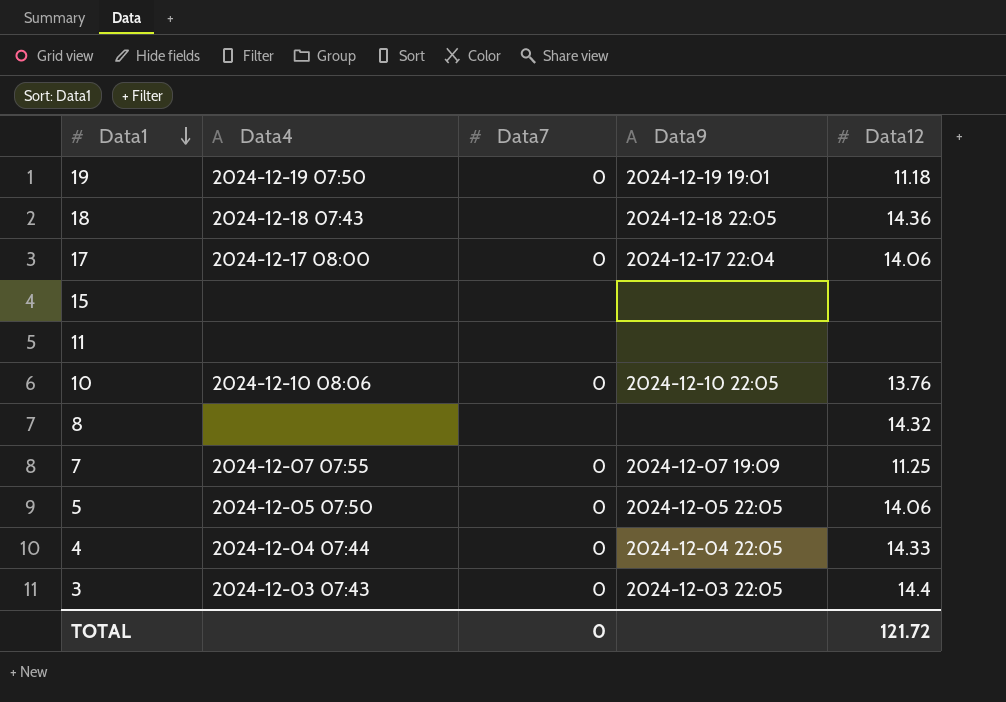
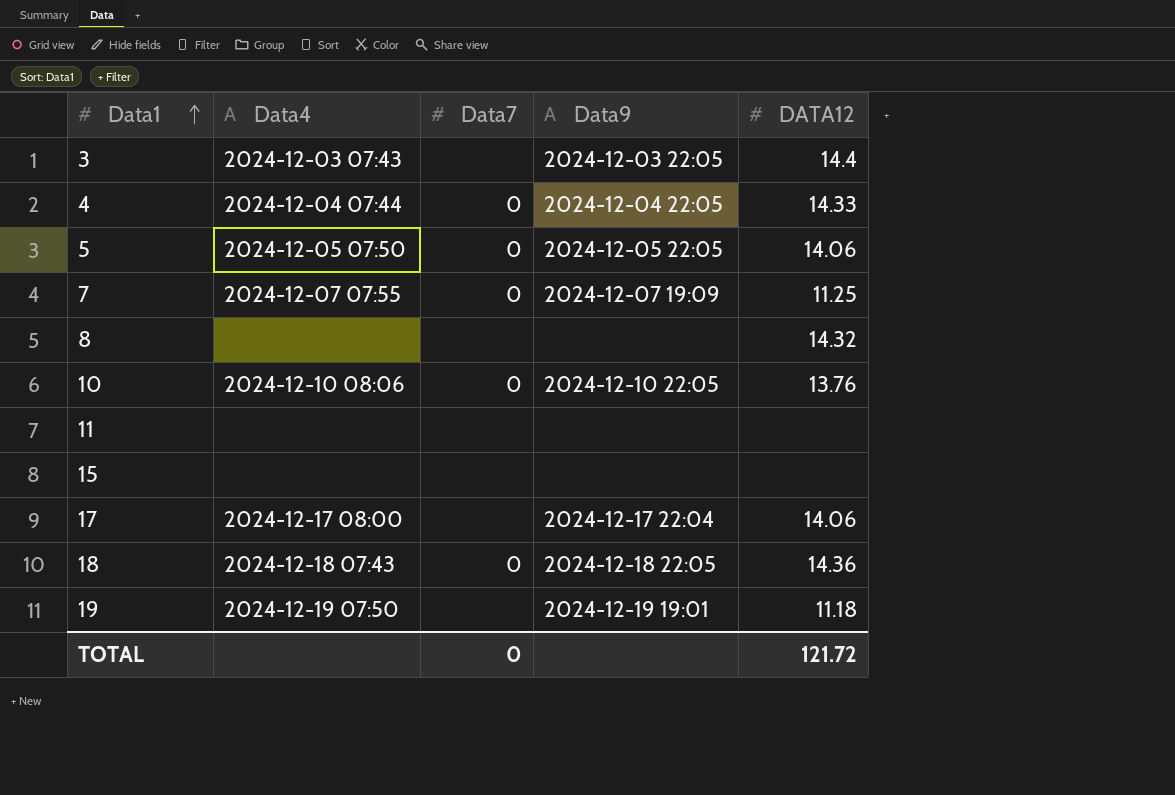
row order: Data1 descending -> Data1 ascending
column name: Data12 -> DATA12
3 | Data7: 0 -> none
17 | Data7: 0 -> none
18 | Data7: none -> 0
19 | Data7: 0 -> none

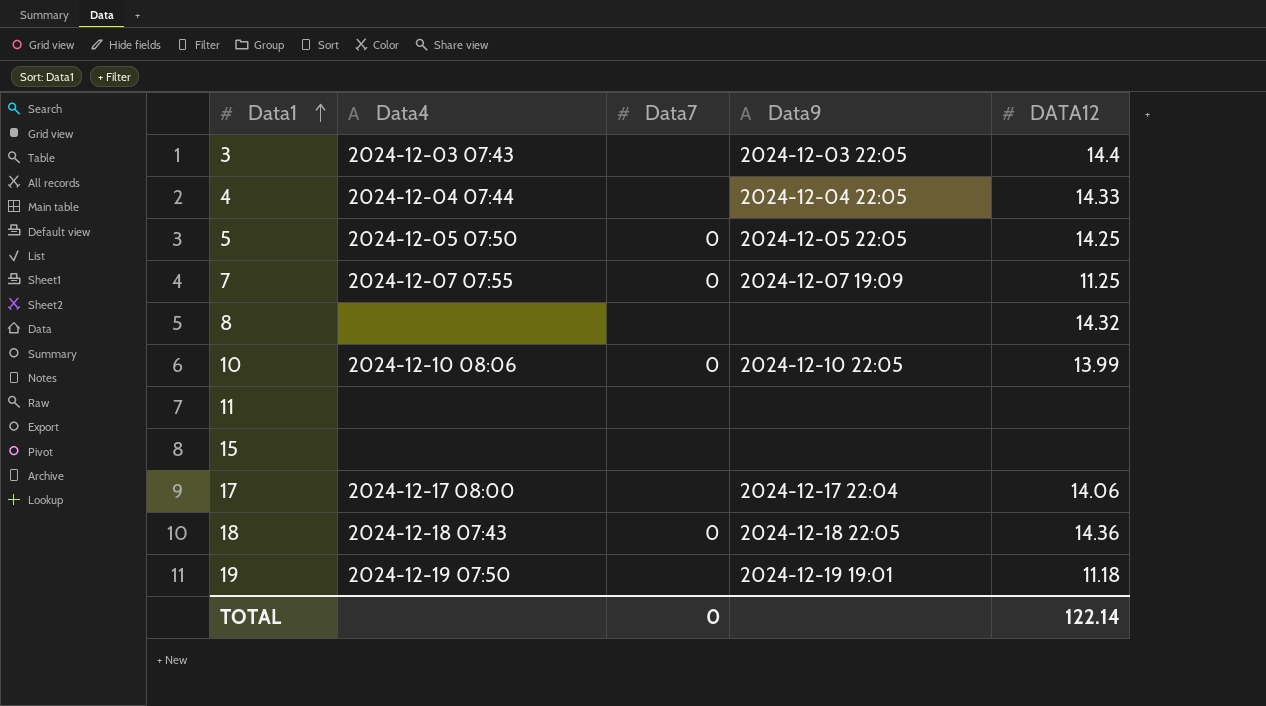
4 | Data7: 0 -> none
5 | DATA12: 14.06 -> 14.25
10 | DATA12: 13.76 -> 13.99
TOTAL | DATA12: 121.72 -> 122.14

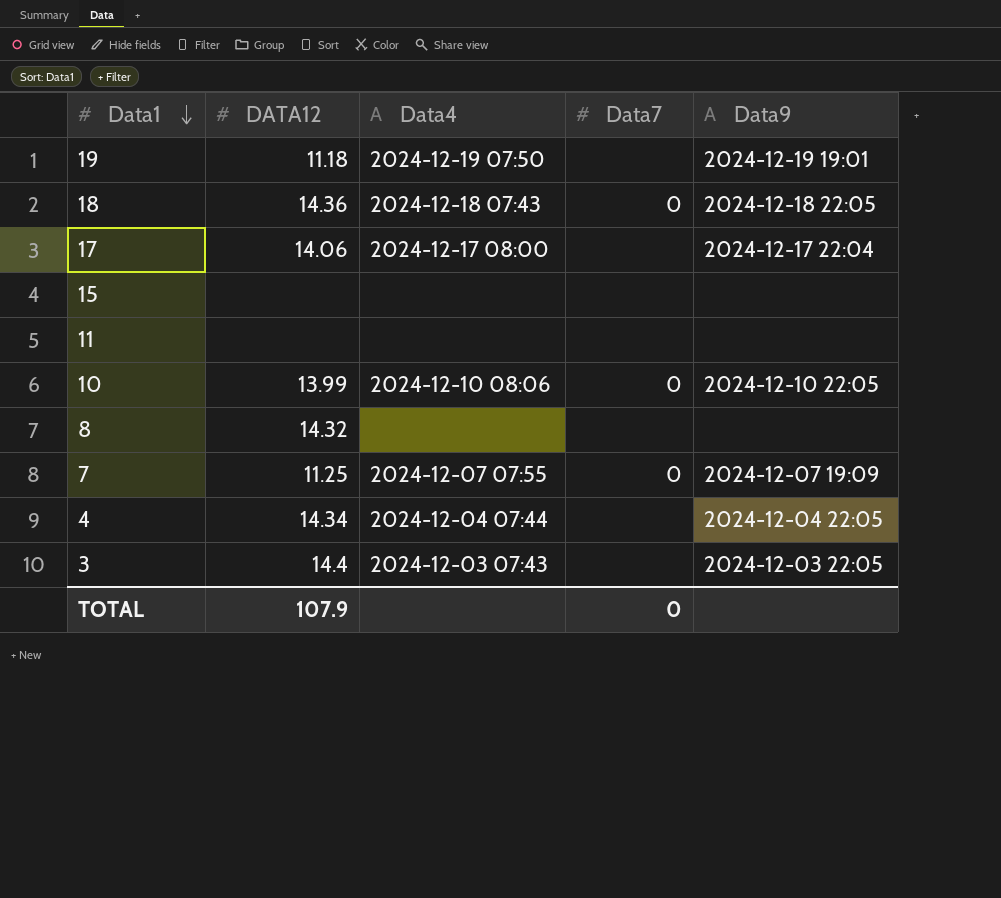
row order: Data1 ascending -> Data1 descending
column DATA12 | position: 5 -> 2
row 5: 2024-12-05 07:50 | 0 | 2024-12-05 22:05 | 14.25 -> none
4 | DATA12: 14.33 -> 14.34
TOTAL | DATA12: 122.14 -> 107.9

